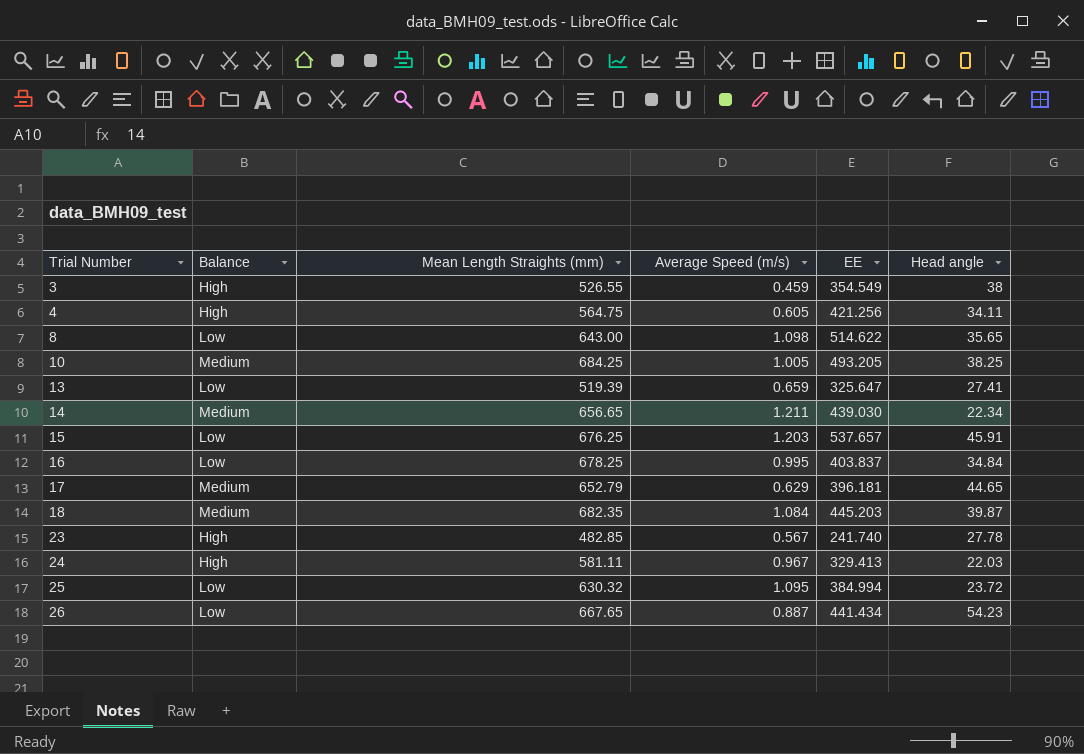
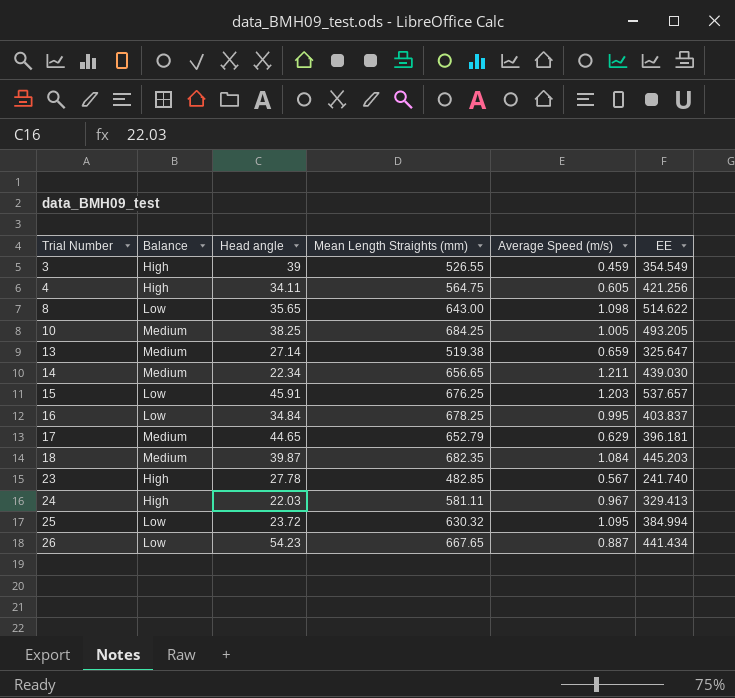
column Head angle | position: 6 -> 3
3 | Head angle: 38 -> 39
13 | Balance: Low -> Medium
13 | Head angle: 27.41 -> 27.14
13 | Mean Length Straights (mm): 519.39 -> 519.38

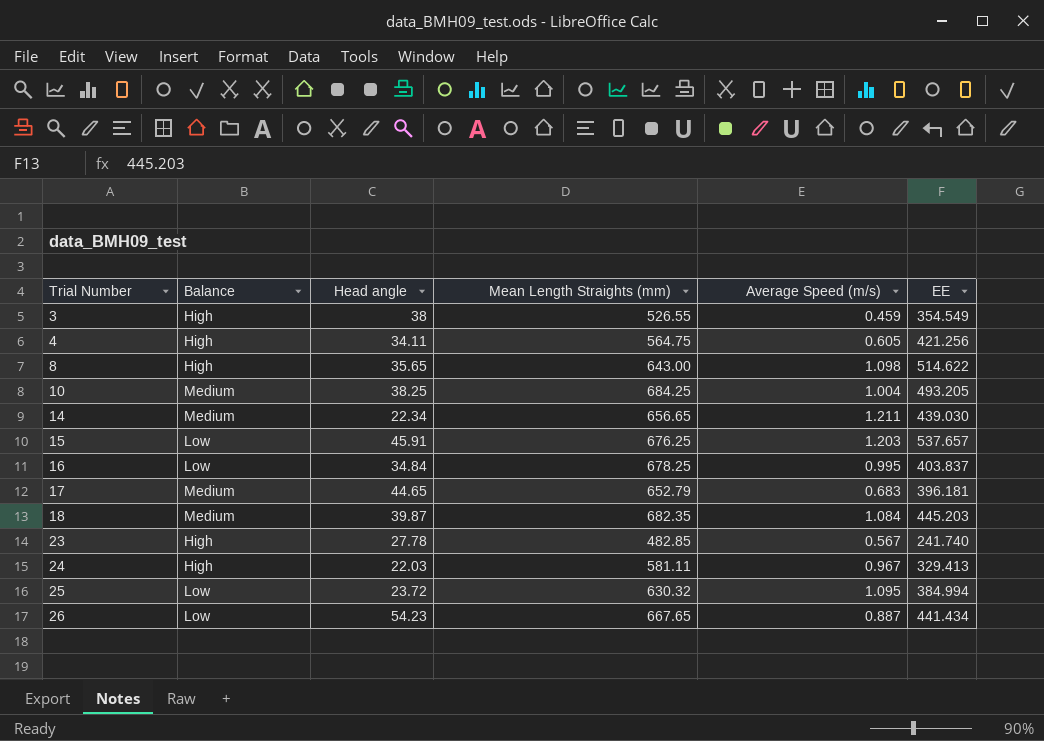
row 13: Medium | 27.14 | 519.38 | 0.659 | 325.647 -> none
3 | Head angle: 39 -> 38
8 | Balance: Low -> High
10 | Average Speed (m/s): 1.005 -> 1.004
17 | Average Speed (m/s): 0.629 -> 0.683

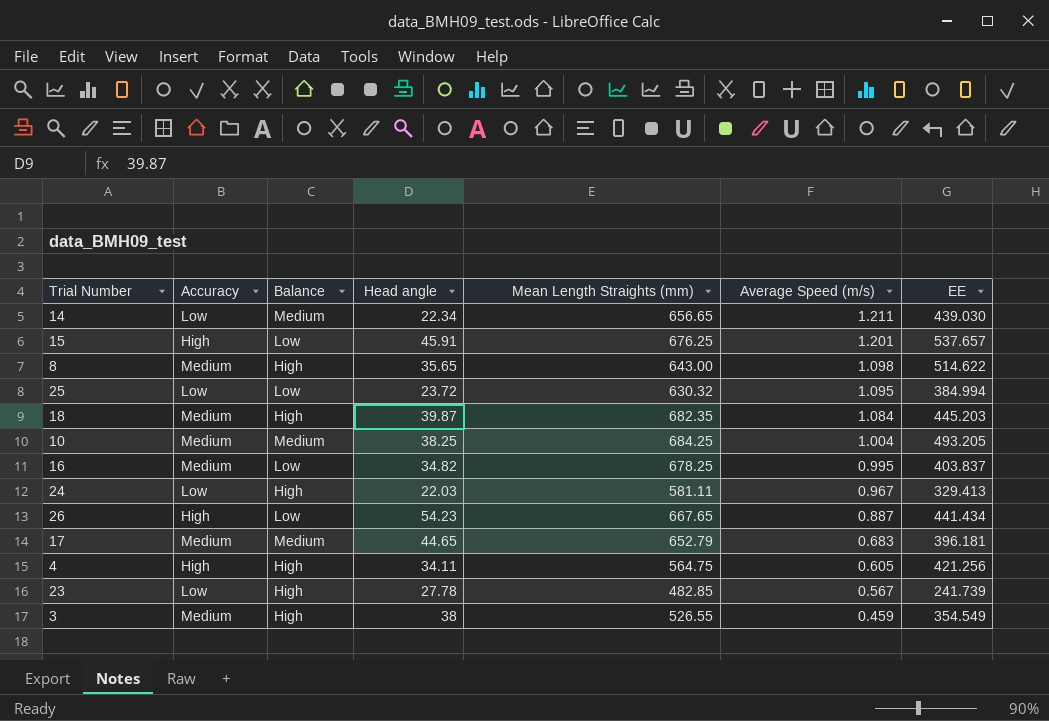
row order: Trial Number ascending -> Average Speed (m/s) descending
column Accuracy | position: none -> 2
15 | Average Speed (m/s): 1.203 -> 1.201
18 | Balance: Medium -> High
16 | Head angle: 34.84 -> 34.82
23 | EE: 241.740 -> 241.739

